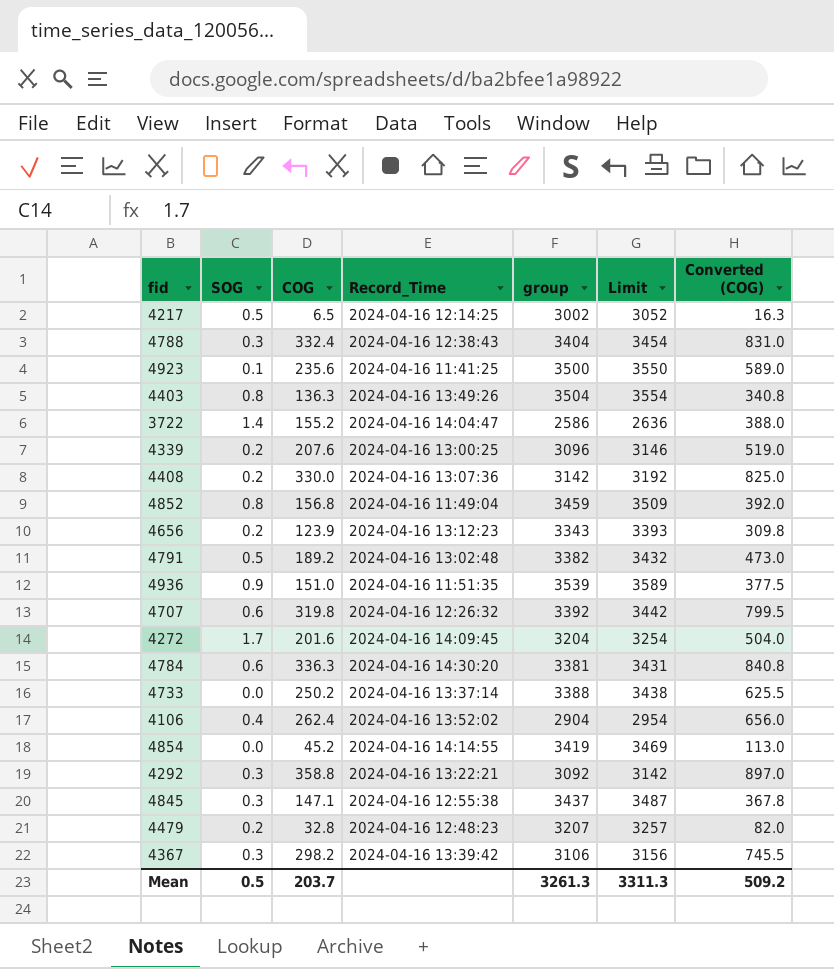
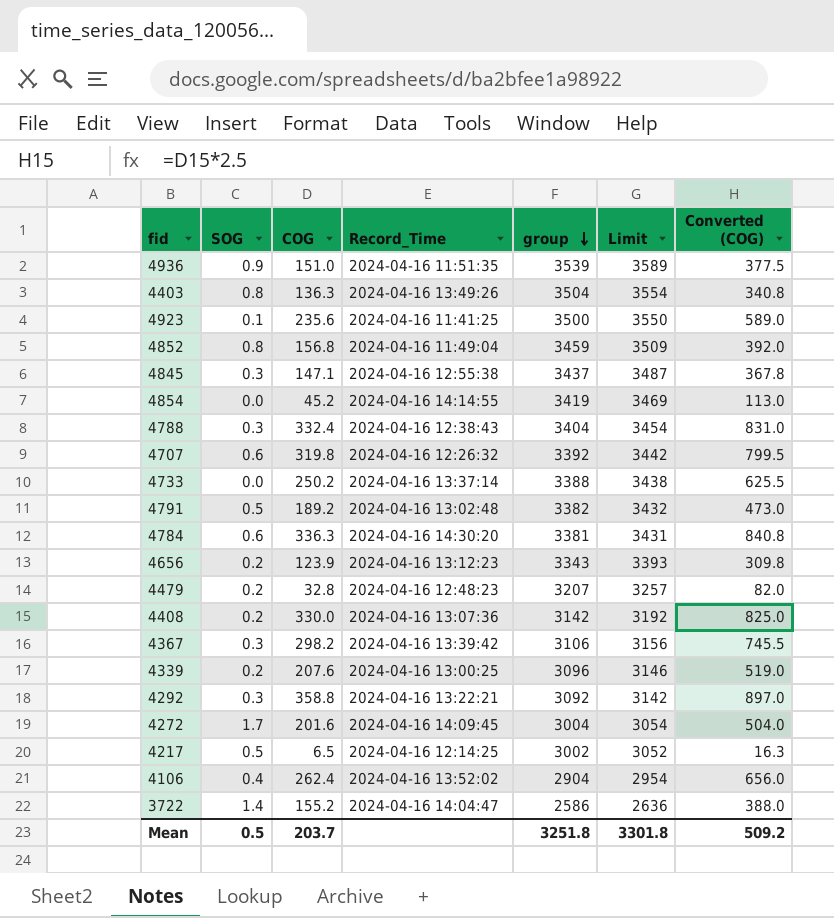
row order: none -> group descending
4272 | group: 3204 -> 3004
4272 | Limit: 3254 -> 3054
Mean | group: 3261.3 -> 3251.8
Mean | Limit: 3311.3 -> 3301.8

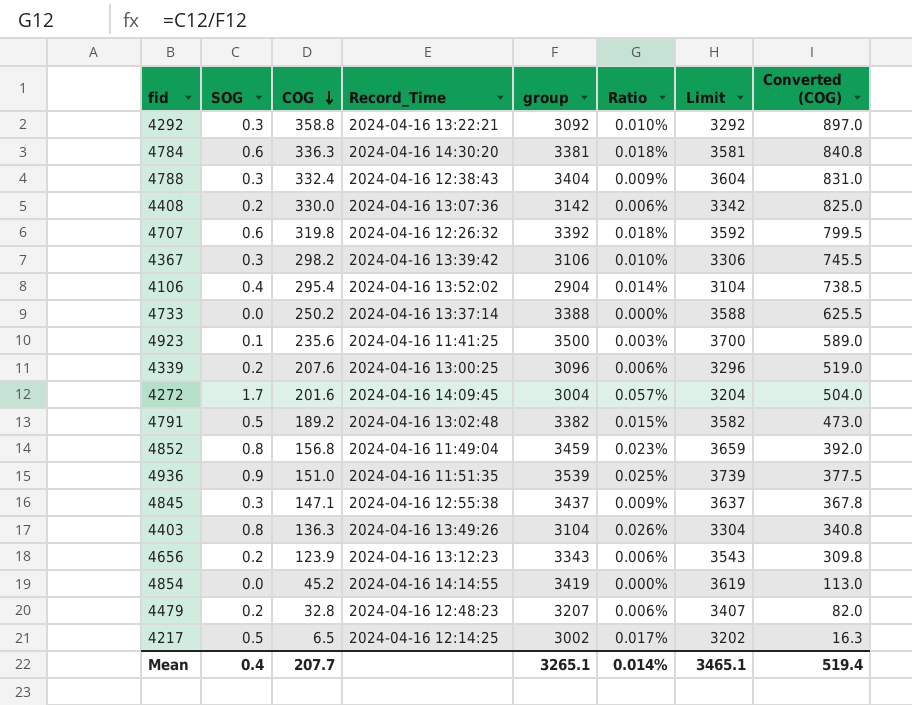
row order: group descending -> COG descending
column Ratio | formula: none -> [SOG] / [group]
column Limit | formula: [group] + 50 -> [group] + 200
row 3722: 1.4 | 155.2 | 2024-04-16 14:04:47 | 2586 | 2636 | 388.0 -> none
4106 | COG: 262.4 -> 295.4
4106 | Converted (COG): 656.0 -> 738.5
4403 | group: 3504 -> 3104
Mean | SOG: 0.5 -> 0.4
Mean | COG: 203.7 -> 207.7
Mean | group: 3251.8 -> 3265.1
Mean | Limit: 3301.8 -> 3465.1
Mean | Converted (COG): 509.2 -> 519.4

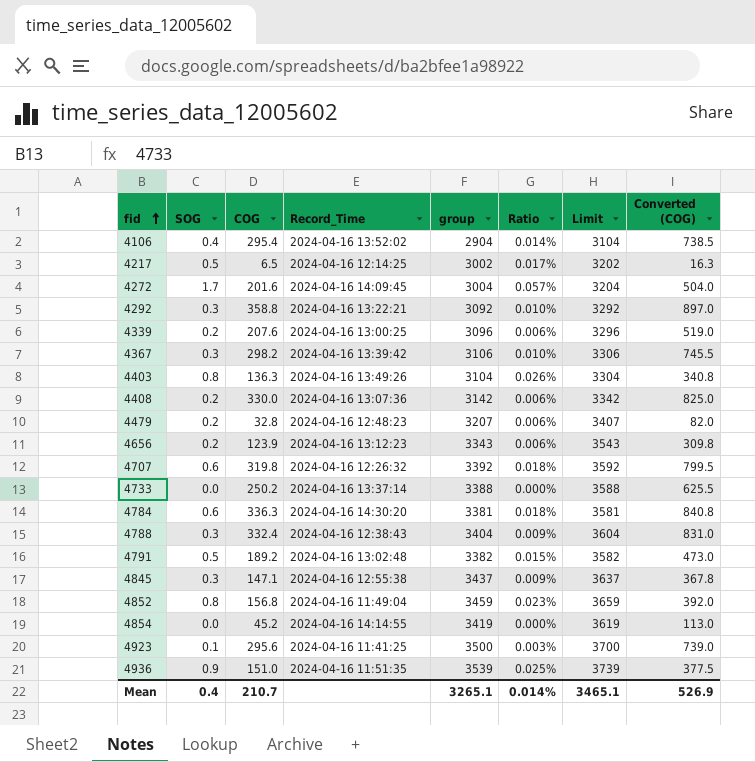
row order: COG descending -> fid ascending
4923 | COG: 235.6 -> 295.6
4923 | Converted (COG): 589.0 -> 739.0
Mean | COG: 207.7 -> 210.7
Mean | Converted (COG): 519.4 -> 526.9

